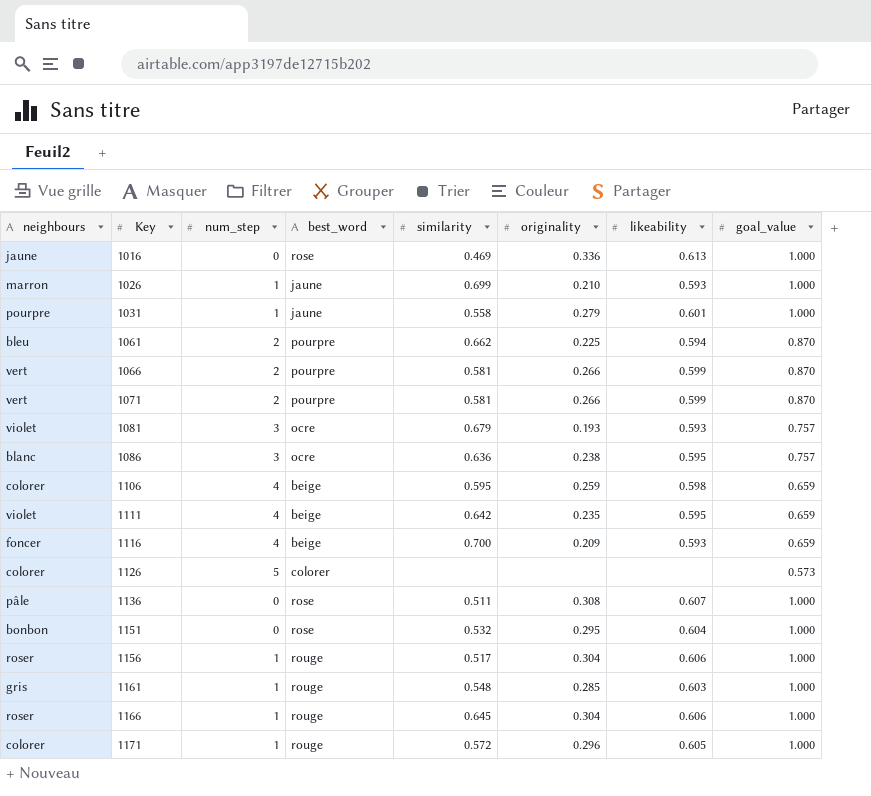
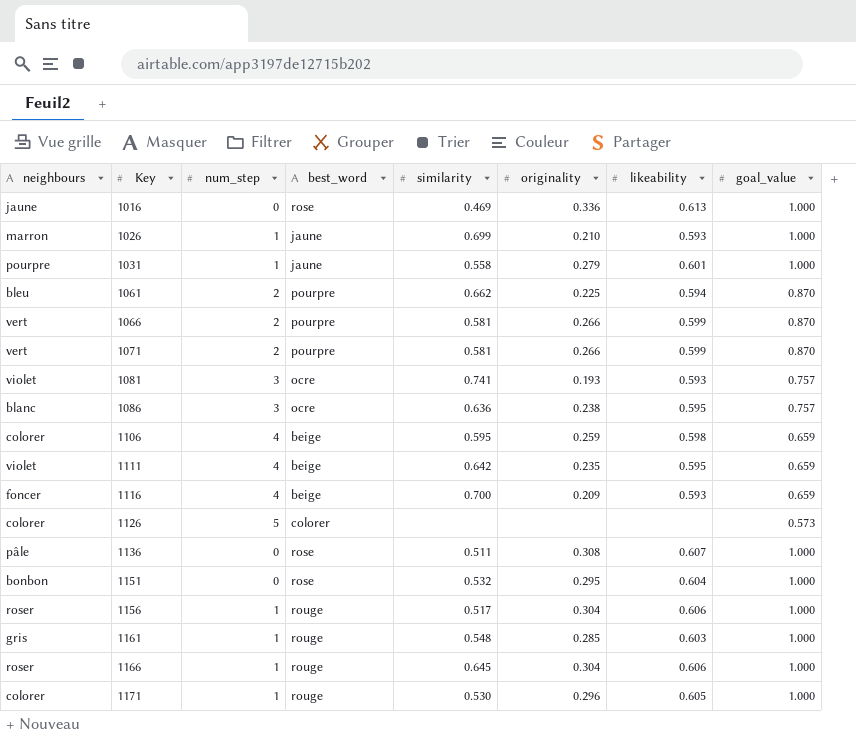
1081 | similarity: 0.679 -> 0.741
1171 | similarity: 0.572 -> 0.530

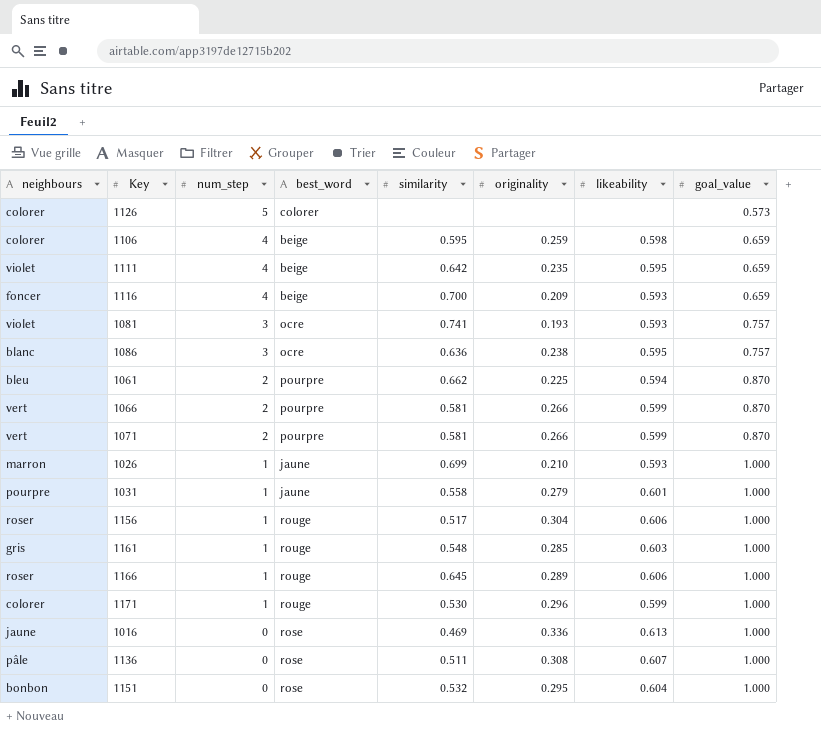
row order: Key ascending -> num_step descending
1166 | originality: 0.304 -> 0.289
1171 | likeability: 0.605 -> 0.599

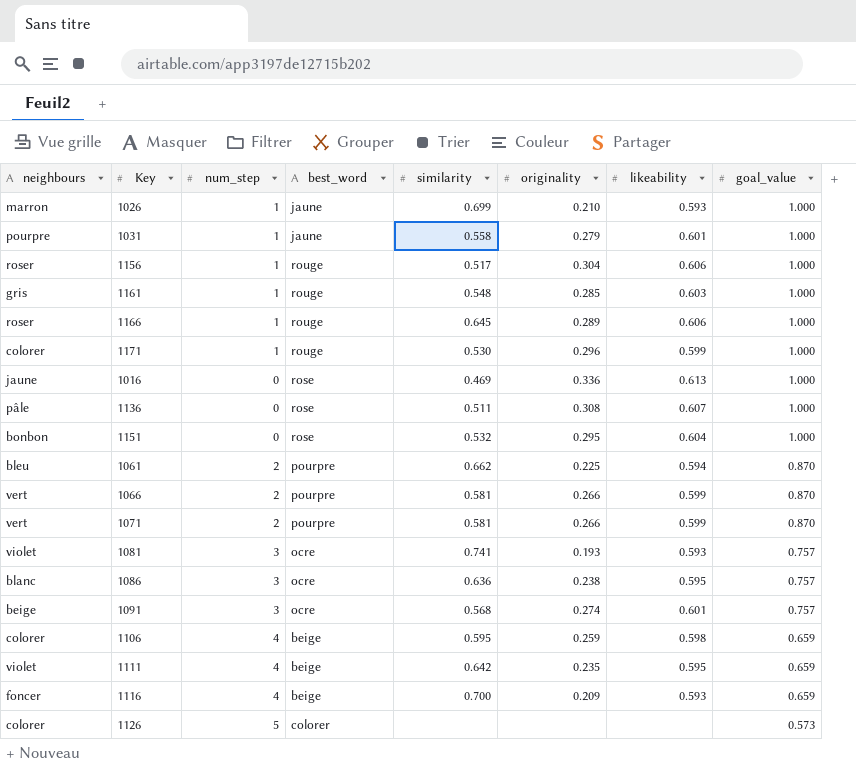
row order: num_step descending -> goal_value descending
row 1091: none -> beige | 3 | ocre | 0.568 | 0.274 | 0.601 | 0.757

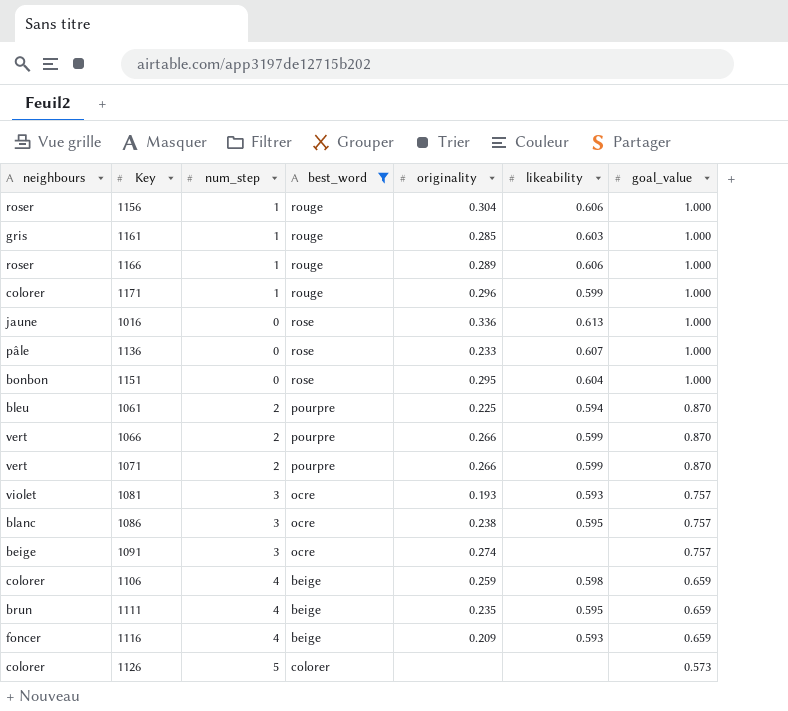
filter: none -> best_word != jaune
column similarity | position: 5 -> none
1136 | originality: 0.308 -> 0.233
1091 | likeability: 0.601 -> none
1111 | neighbours: violet -> brun

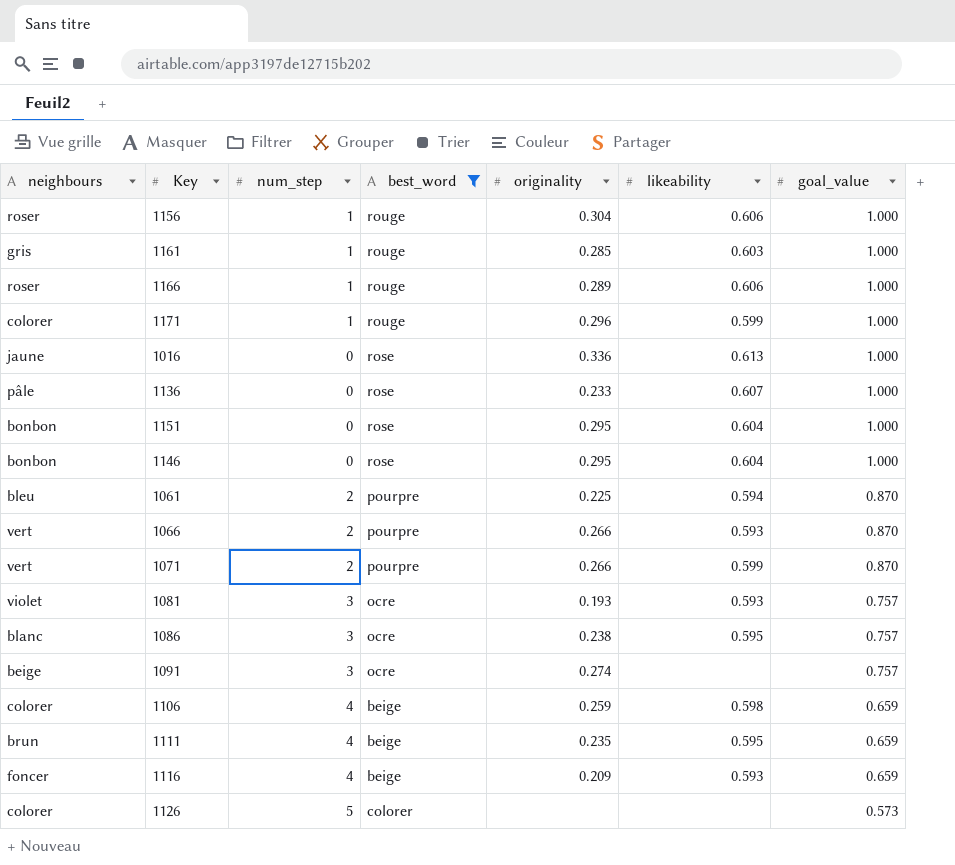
row 1146: none -> bonbon | 0 | rose | 0.295 | 0.604 | 1.000
1066 | likeability: 0.599 -> 0.593

